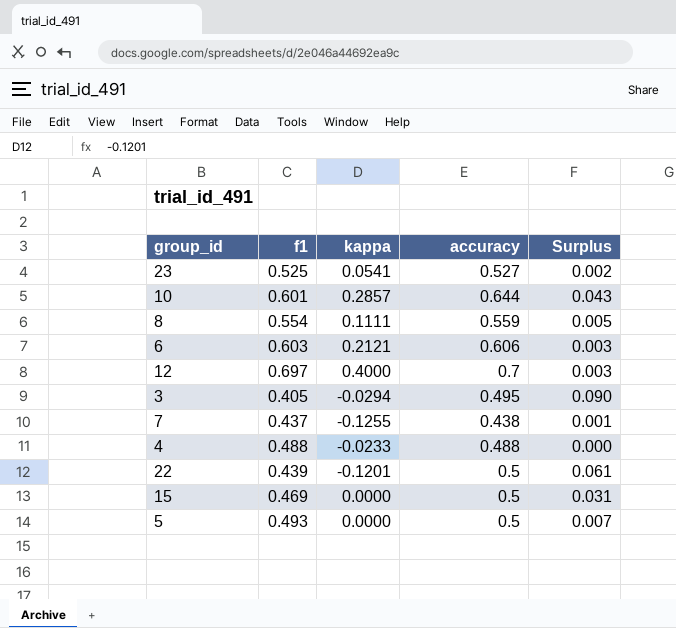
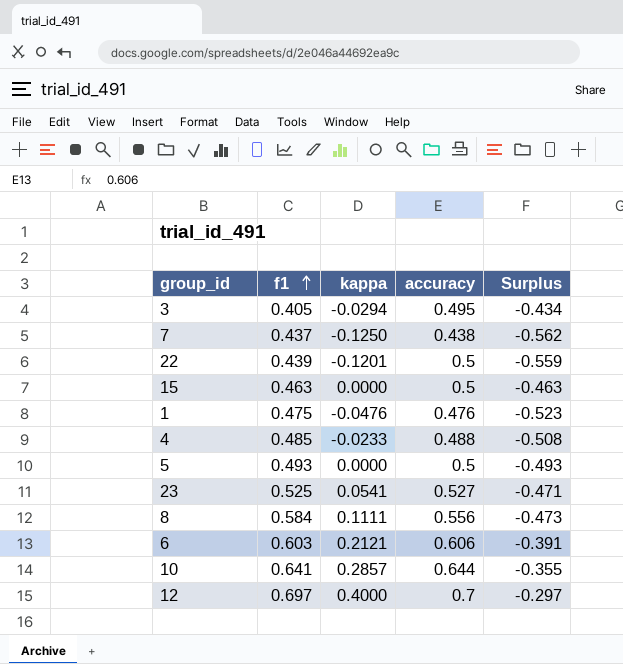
row order: none -> f1 ascending
column Surplus | formula: [accuracy] - [f1] -> [kappa] - [f1]
7 | kappa: -0.1255 -> -0.1250
15 | f1: 0.469 -> 0.463
row 1: none -> 0.475 | -0.0476 | 0.476 | -0.523
4 | f1: 0.488 -> 0.485
8 | f1: 0.554 -> 0.584
8 | accuracy: 0.559 -> 0.556
10 | f1: 0.601 -> 0.641

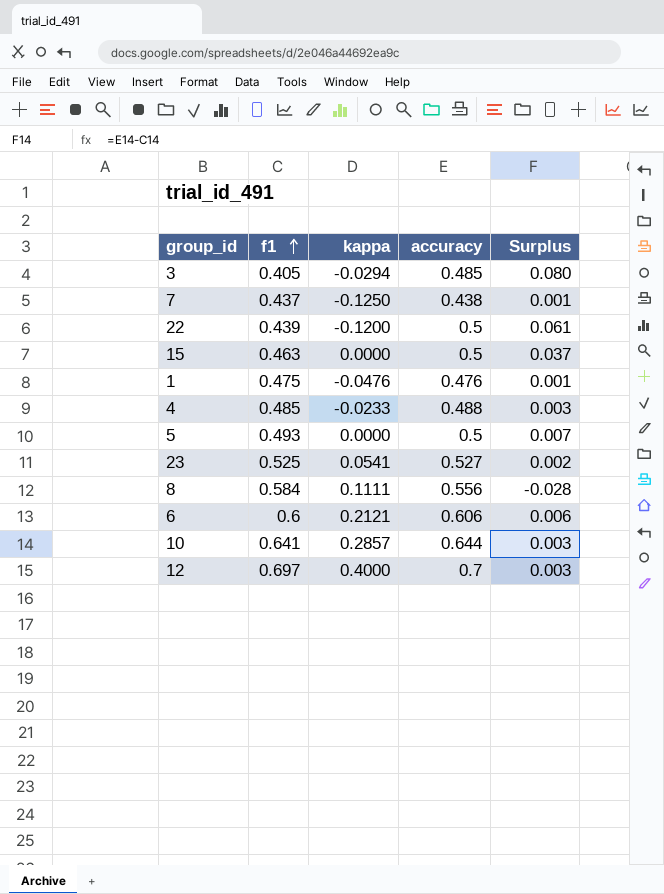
column Surplus | formula: [kappa] - [f1] -> [accuracy] - [f1]
3 | accuracy: 0.495 -> 0.485
22 | kappa: -0.1201 -> -0.1200
6 | f1: 0.603 -> 0.6

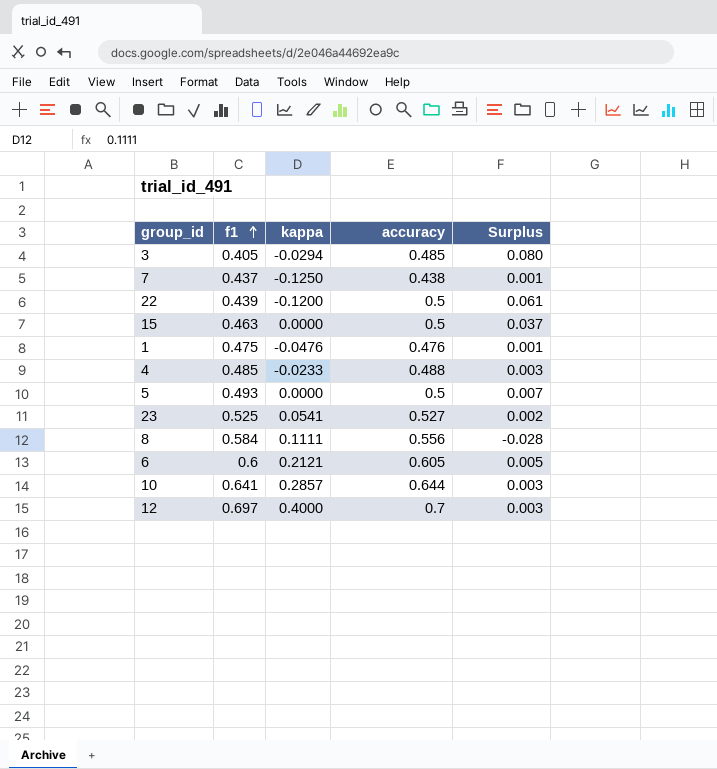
6 | accuracy: 0.606 -> 0.605
6 | Surplus: 0.006 -> 0.005

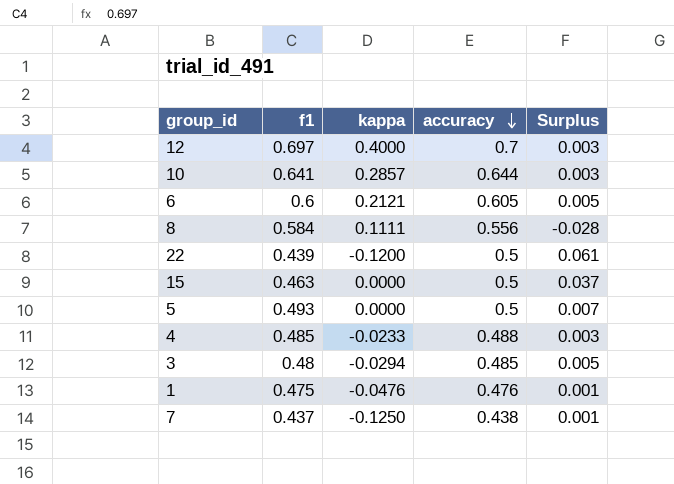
row order: f1 ascending -> accuracy descending
row 23: 0.525 | 0.0541 | 0.527 | 0.002 -> none
3 | f1: 0.405 -> 0.48
3 | Surplus: 0.080 -> 0.005

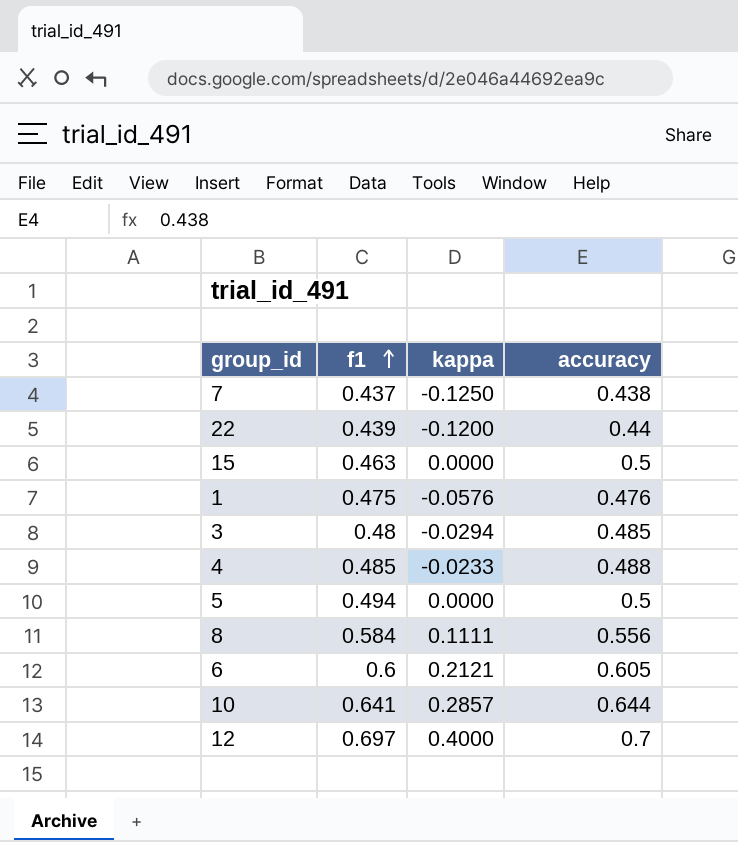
row order: accuracy descending -> f1 ascending
column Surplus | formula: [accuracy] - [f1] -> none
22 | accuracy: 0.5 -> 0.44
1 | kappa: -0.0476 -> -0.0576
5 | f1: 0.493 -> 0.494

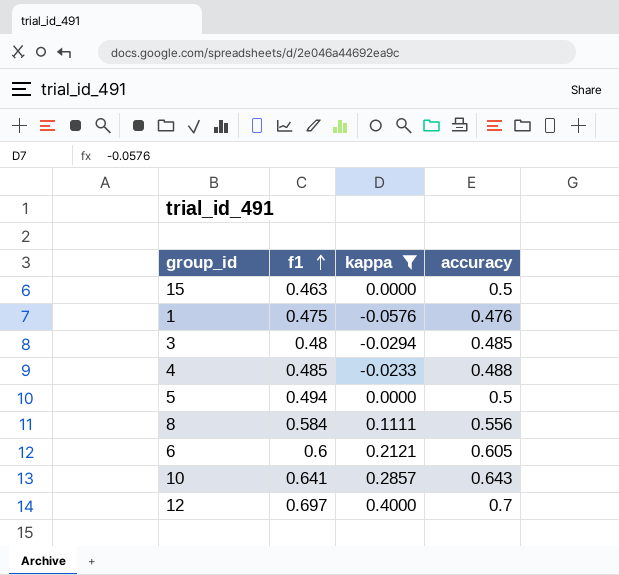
filter: none -> kappa >= -0.0576
10 | accuracy: 0.644 -> 0.643

